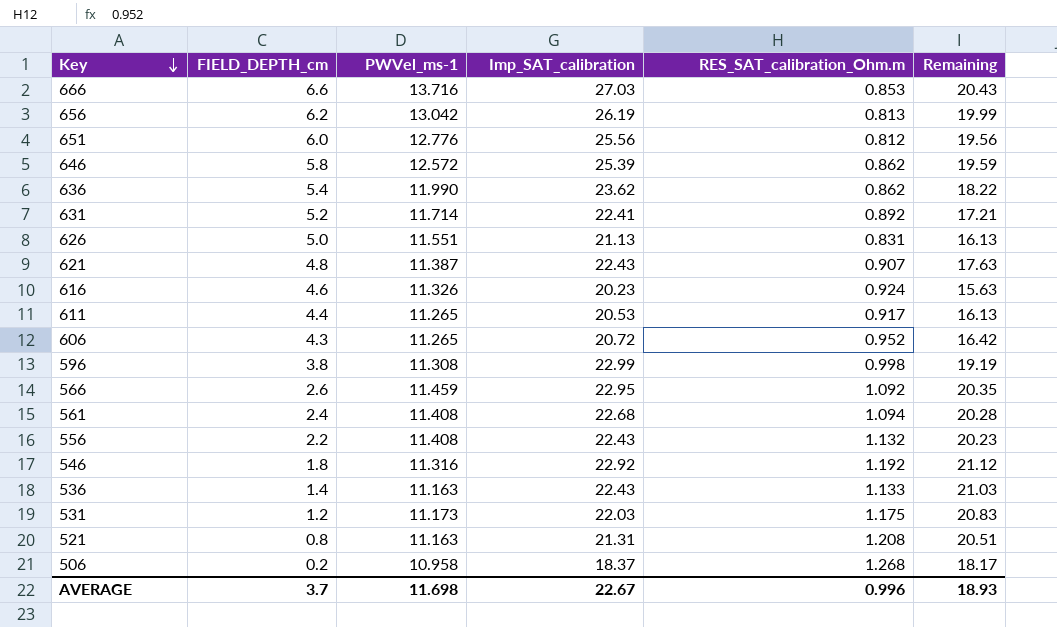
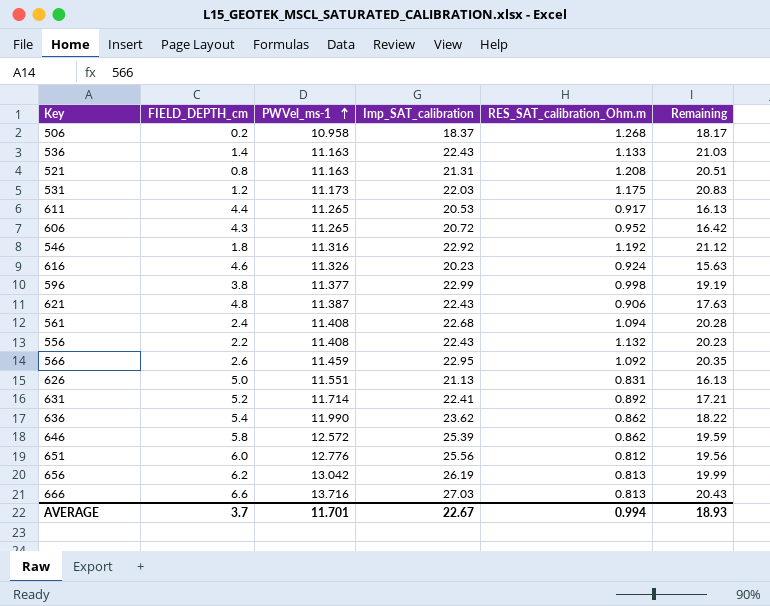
row order: Key descending -> PWVel_ms-1 ascending
596 | PWVel_ms-1: 11.308 -> 11.377
621 | RES_SAT_calibration_Ohm.m: 0.907 -> 0.906
666 | RES_SAT_calibration_Ohm.m: 0.853 -> 0.813
AVERAGE | PWVel_ms-1: 11.698 -> 11.701
AVERAGE | RES_SAT_calibration_Ohm.m: 0.996 -> 0.994

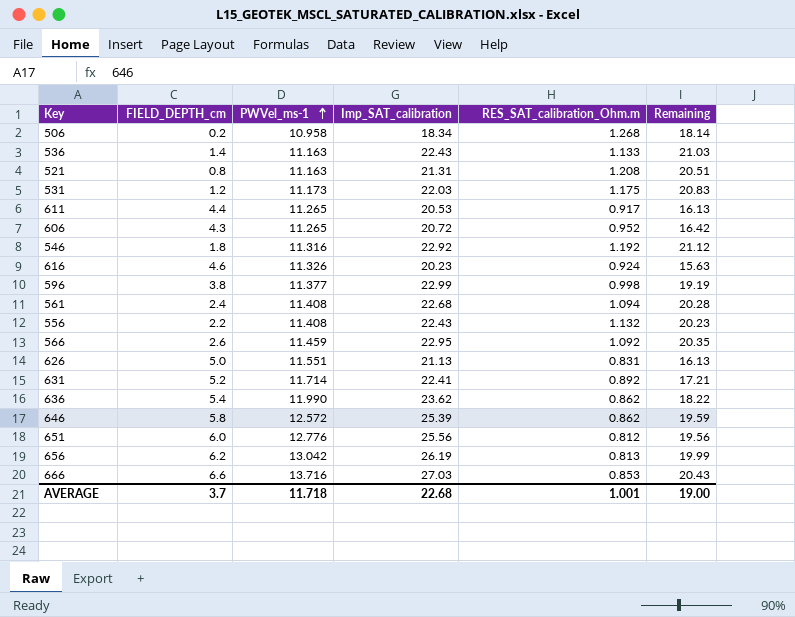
row 621: 4.8 | 11.387 | 22.43 | 0.906 | 17.63 -> none
506 | Imp_SAT_calibration: 18.37 -> 18.34
506 | Remaining: 18.17 -> 18.14
666 | RES_SAT_calibration_Ohm.m: 0.813 -> 0.853
AVERAGE | PWVel_ms-1: 11.701 -> 11.718
AVERAGE | Imp_SAT_calibration: 22.67 -> 22.68
AVERAGE | RES_SAT_calibration_Ohm.m: 0.994 -> 1.001
AVERAGE | Remaining: 18.93 -> 19.00

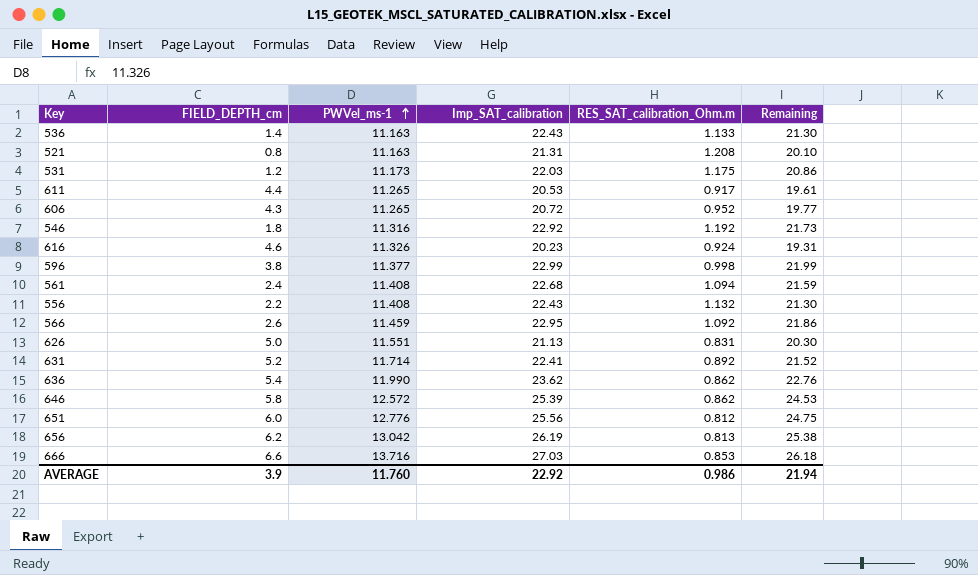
column Remaining | formula: [Imp_SAT_calibration] - [FIELD_DEPTH_cm] -> [Imp_SAT_calibration] - [RES_SAT_calibration_Ohm.m]
row 506: 0.2 | 10.958 | 18.34 | 1.268 | 18.14 -> none
AVERAGE | FIELD_DEPTH_cm: 3.7 -> 3.9
AVERAGE | PWVel_ms-1: 11.718 -> 11.760
AVERAGE | Imp_SAT_calibration: 22.68 -> 22.92
AVERAGE | RES_SAT_calibration_Ohm.m: 1.001 -> 0.986
AVERAGE | Remaining: 19.00 -> 21.94

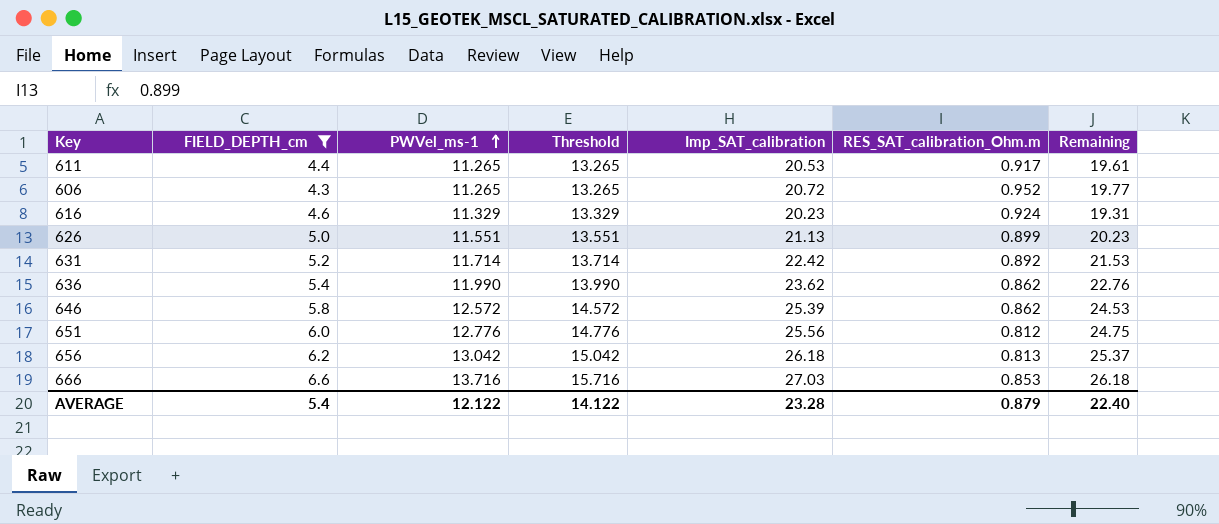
filter: none -> FIELD_DEPTH_cm >= 4.3
column Threshold | formula: none -> [PWVel_ms-1] + 2
616 | PWVel_ms-1: 11.326 -> 11.329
626 | RES_SAT_calibration_Ohm.m: 0.831 -> 0.899
626 | Remaining: 20.30 -> 20.23
631 | Imp_SAT_calibration: 22.41 -> 22.42
631 | Remaining: 21.52 -> 21.53
656 | Imp_SAT_calibration: 26.19 -> 26.18
656 | Remaining: 25.38 -> 25.37
AVERAGE | FIELD_DEPTH_cm: 3.9 -> 5.4
AVERAGE | PWVel_ms-1: 11.760 -> 12.122
AVERAGE | Imp_SAT_calibration: 22.92 -> 23.28
AVERAGE | RES_SAT_calibration_Ohm.m: 0.986 -> 0.879
AVERAGE | Remaining: 21.94 -> 22.40

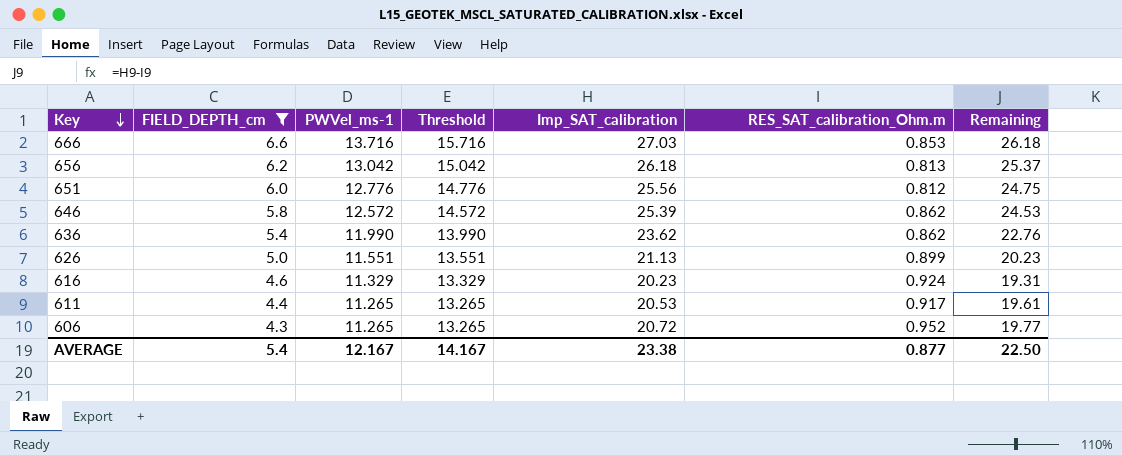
row order: PWVel_ms-1 ascending -> Key descending
row 631: 5.2 | 11.714 | 13.714 | 22.42 | 0.892 | 21.53 -> none
AVERAGE | PWVel_ms-1: 12.122 -> 12.167
AVERAGE | Threshold: 14.122 -> 14.167
AVERAGE | Imp_SAT_calibration: 23.28 -> 23.38
AVERAGE | RES_SAT_calibration_Ohm.m: 0.879 -> 0.877
AVERAGE | Remaining: 22.40 -> 22.50

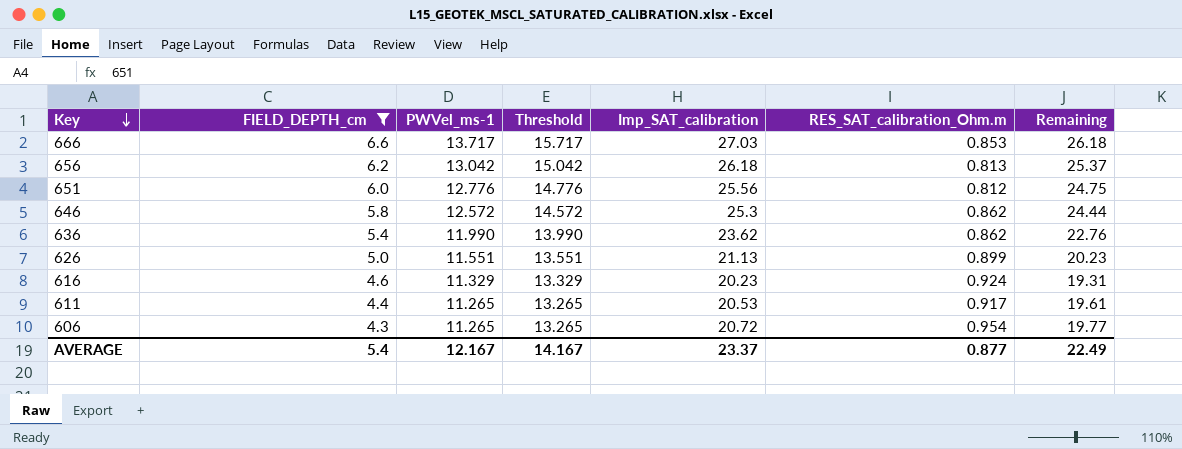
666 | PWVel_ms-1: 13.716 -> 13.717
666 | Threshold: 15.716 -> 15.717
646 | Imp_SAT_calibration: 25.39 -> 25.3
646 | Remaining: 24.53 -> 24.44
606 | RES_SAT_calibration_Ohm.m: 0.952 -> 0.954
AVERAGE | Imp_SAT_calibration: 23.38 -> 23.37
AVERAGE | Remaining: 22.50 -> 22.49

